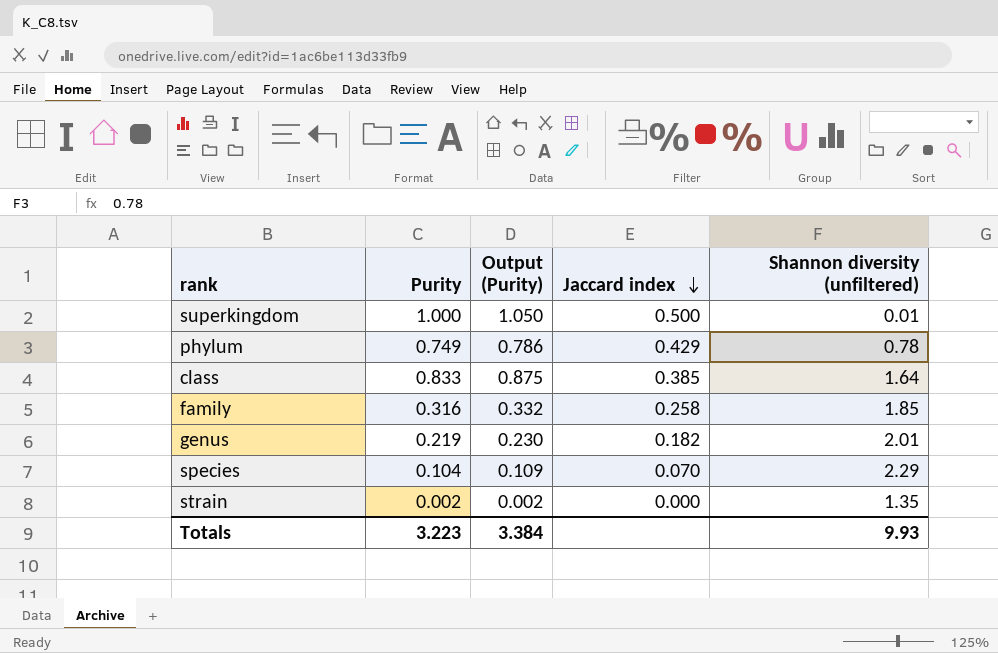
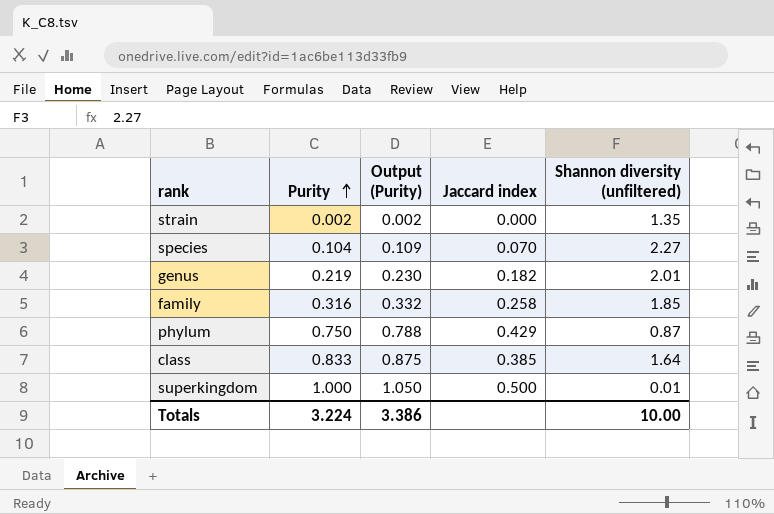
row order: Jaccard index descending -> Purity ascending
species | Shannon diversity (unfiltered): 2.29 -> 2.27
phylum | Purity: 0.749 -> 0.750
phylum | Output (Purity): 0.786 -> 0.788
phylum | Shannon diversity (unfiltered): 0.78 -> 0.87
Totals | Purity: 3.223 -> 3.224
Totals | Output (Purity): 3.384 -> 3.386
Totals | Shannon diversity (unfiltered): 9.93 -> 10.00

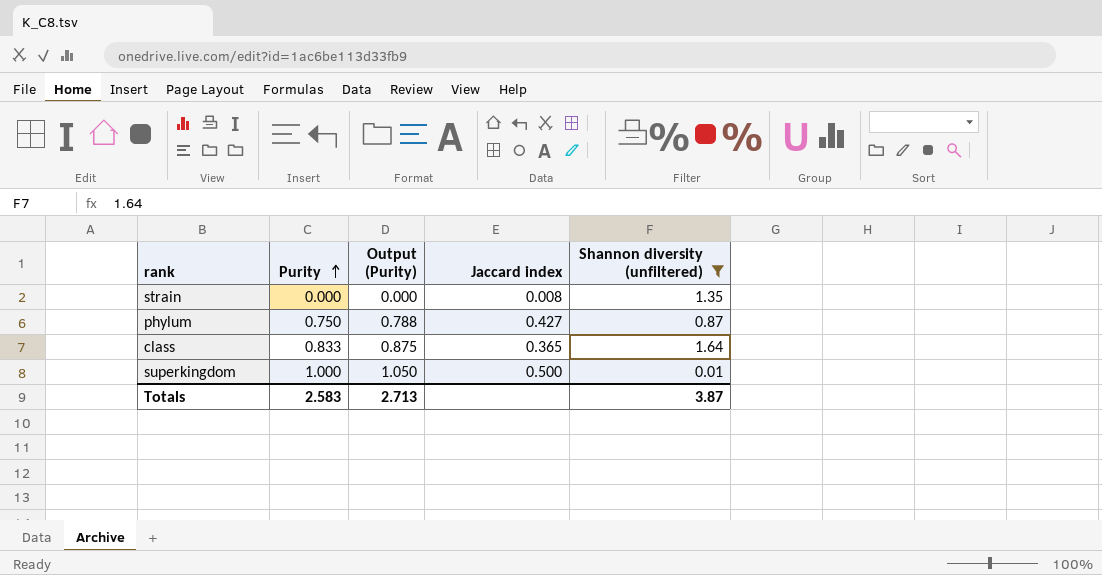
filter: none -> Shannon diversity (unfiltered) <= 1.64
strain | Purity: 0.002 -> 0.000
strain | Output (Purity): 0.002 -> 0.000
strain | Jaccard index: 0.000 -> 0.008
phylum | Jaccard index: 0.429 -> 0.427
class | Jaccard index: 0.385 -> 0.365
Totals | Purity: 3.224 -> 2.583
Totals | Output (Purity): 3.386 -> 2.713
Totals | Shannon diversity (unfiltered): 10.00 -> 3.87

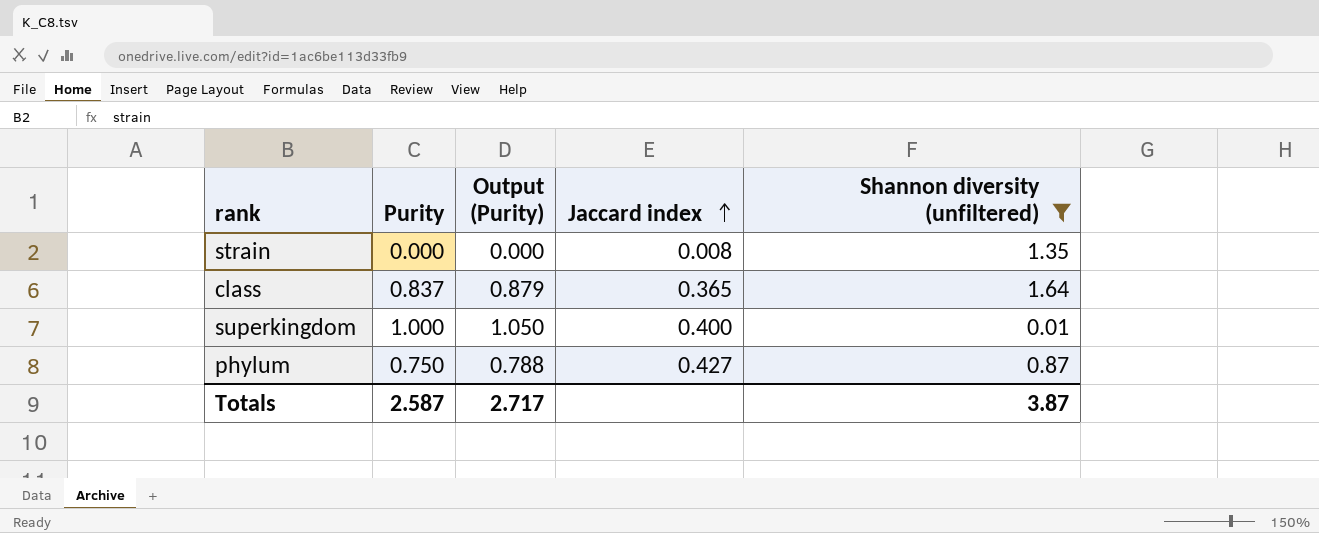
row order: Purity ascending -> Jaccard index ascending
class | Purity: 0.833 -> 0.837
class | Output (Purity): 0.875 -> 0.879
superkingdom | Jaccard index: 0.500 -> 0.400
Totals | Purity: 2.583 -> 2.587
Totals | Output (Purity): 2.713 -> 2.717

